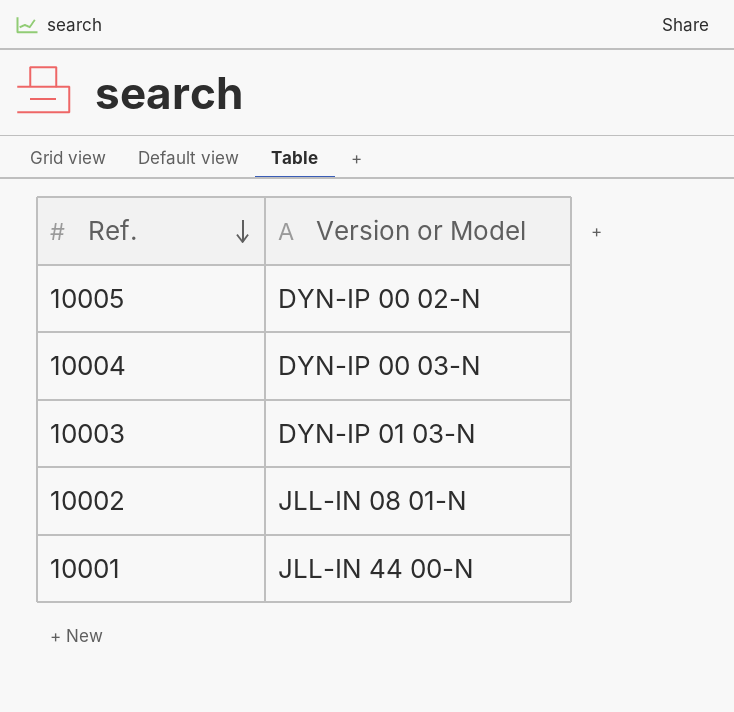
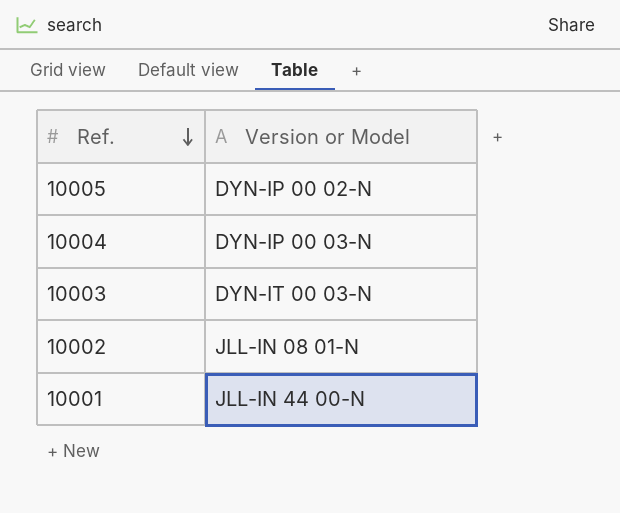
10003 | Version or Model: DYN-IP 01 03-N -> DYN-IT 00 03-N

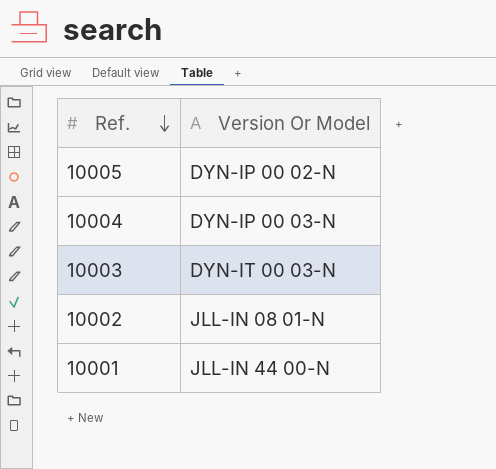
column name: Version or Model -> Version Or Model

